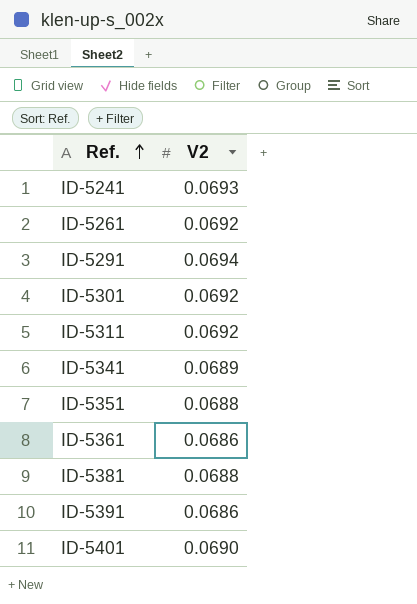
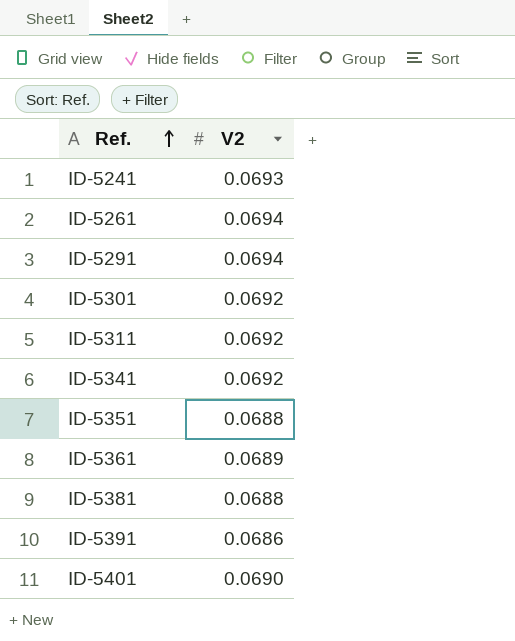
ID-5261 | V2: 0.0692 -> 0.0694
ID-5341 | V2: 0.0689 -> 0.0692
ID-5361 | V2: 0.0686 -> 0.0689

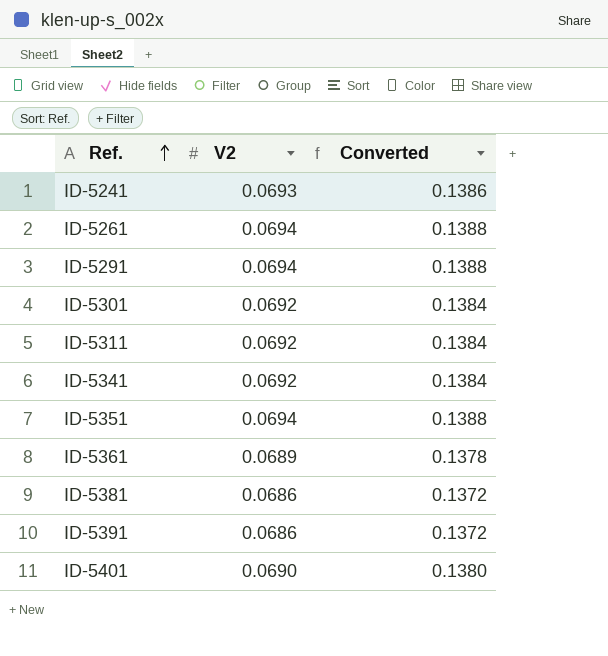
column Converted | formula: none -> [V2] * 2
ID-5351 | V2: 0.0688 -> 0.0694
ID-5381 | V2: 0.0688 -> 0.0686

